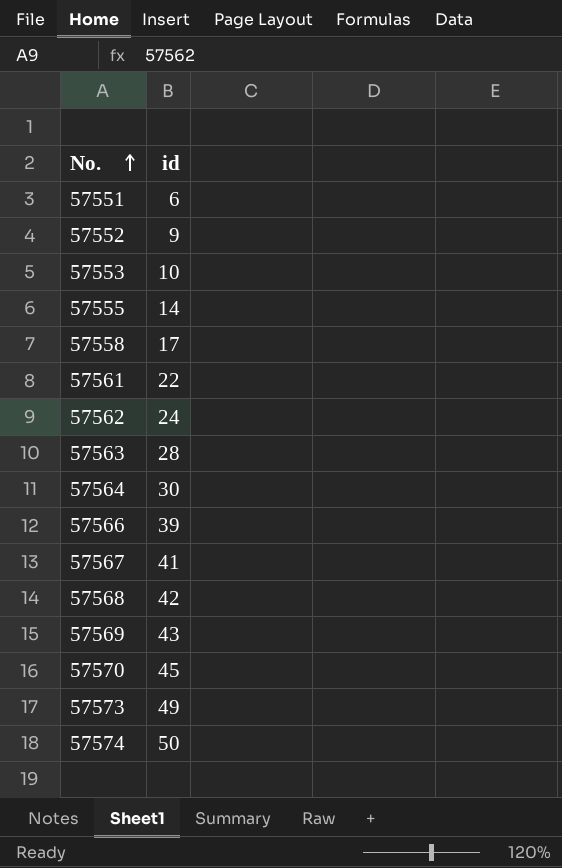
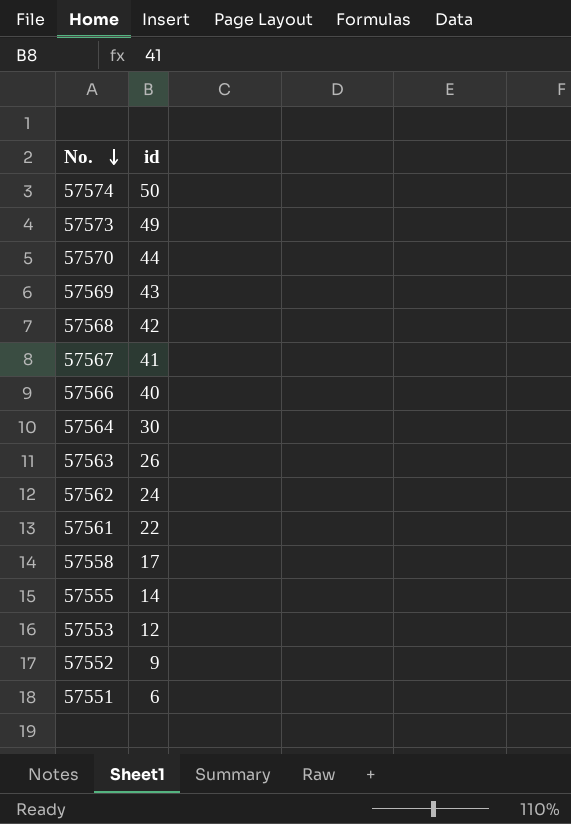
row order: No. ascending -> No. descending
57570 | id: 45 -> 44
57566 | id: 39 -> 40
57563 | id: 28 -> 26
57553 | id: 10 -> 12

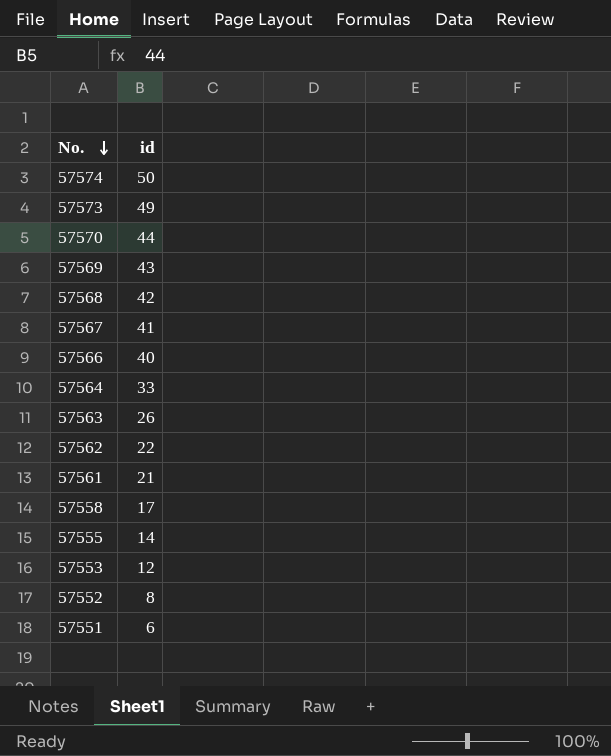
57564 | id: 30 -> 33
57562 | id: 24 -> 22
57561 | id: 22 -> 21
57552 | id: 9 -> 8

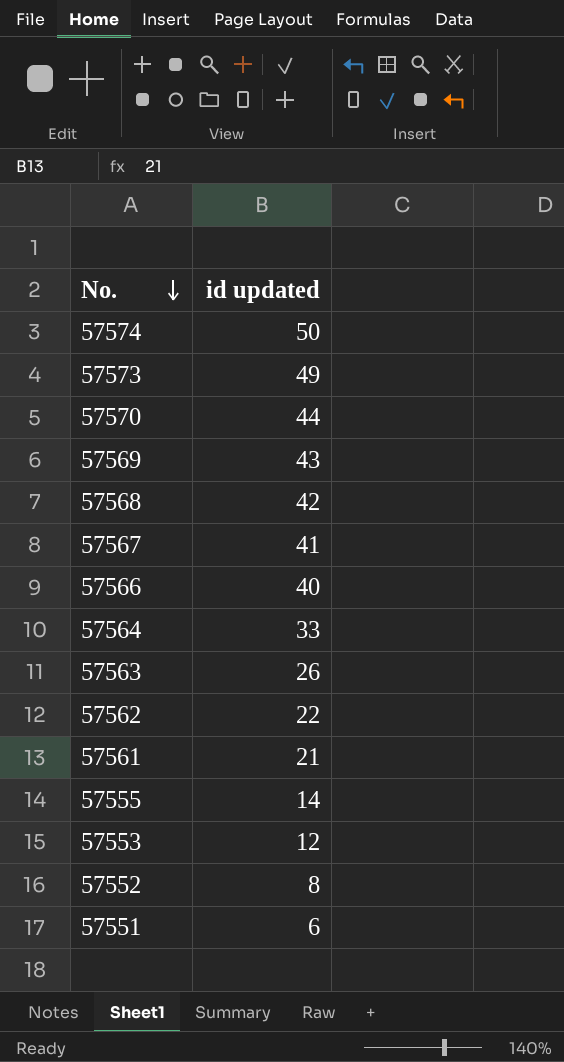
column name: id -> id updated
row 57558: 17 -> none

